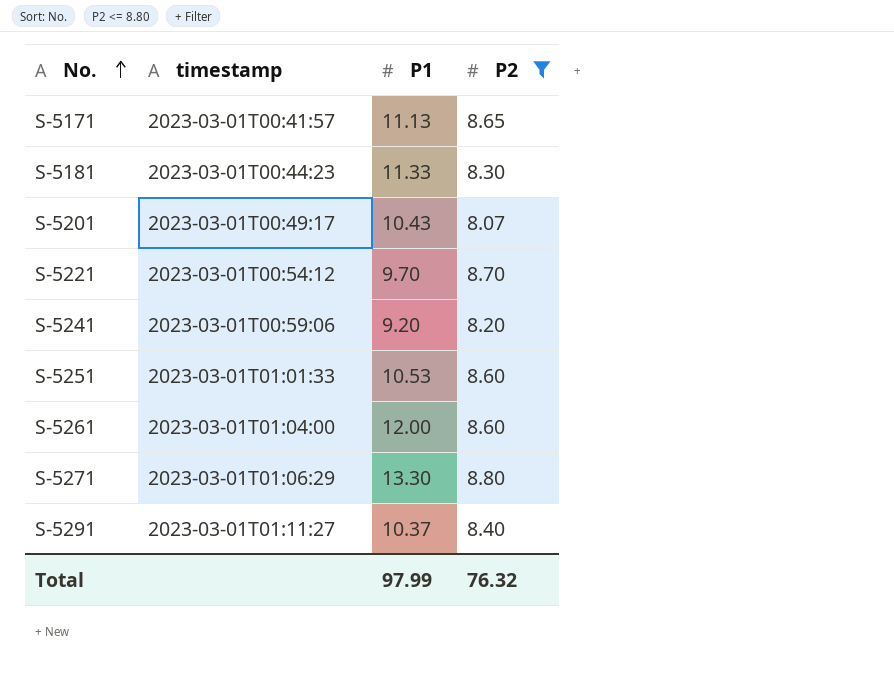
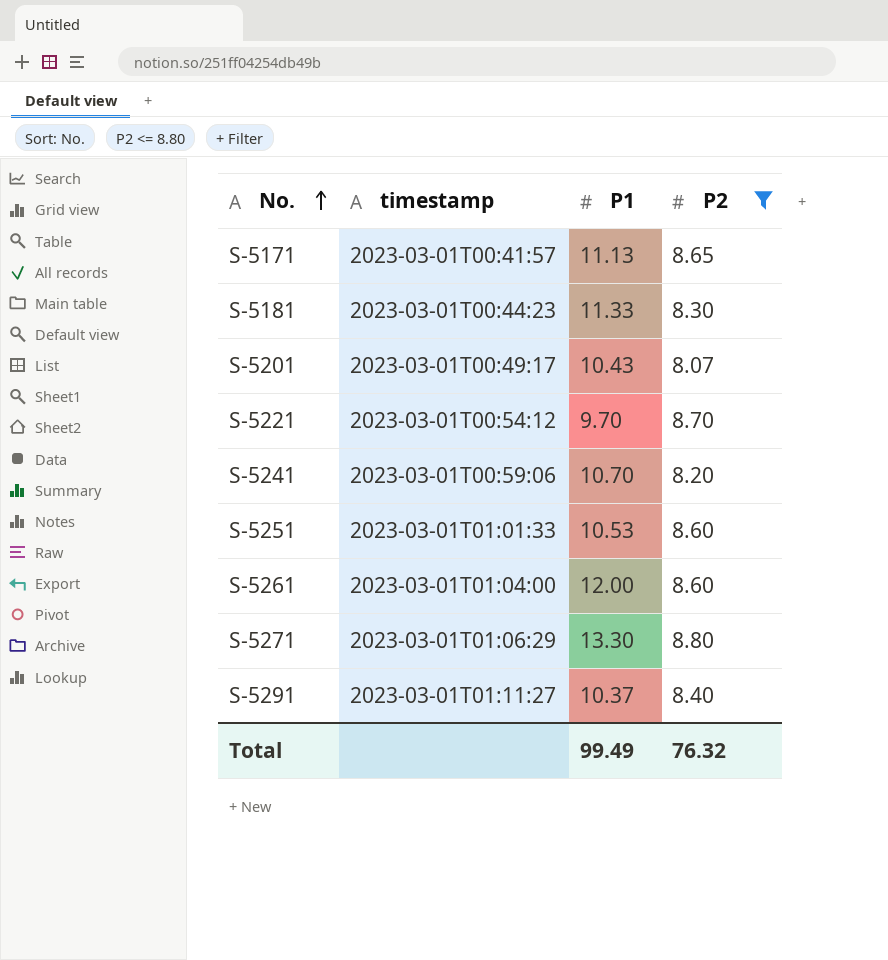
S-5241 | P1: 9.20 -> 10.70
Total | P1: 97.99 -> 99.49

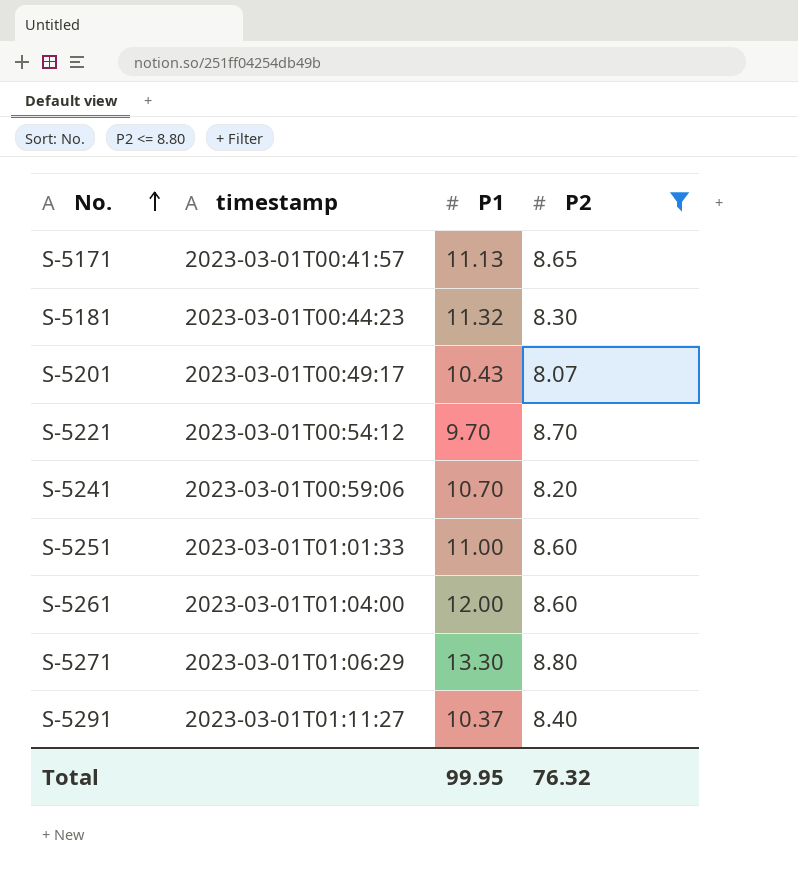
S-5181 | P1: 11.33 -> 11.32
S-5251 | P1: 10.53 -> 11.00
Total | P1: 99.49 -> 99.95

